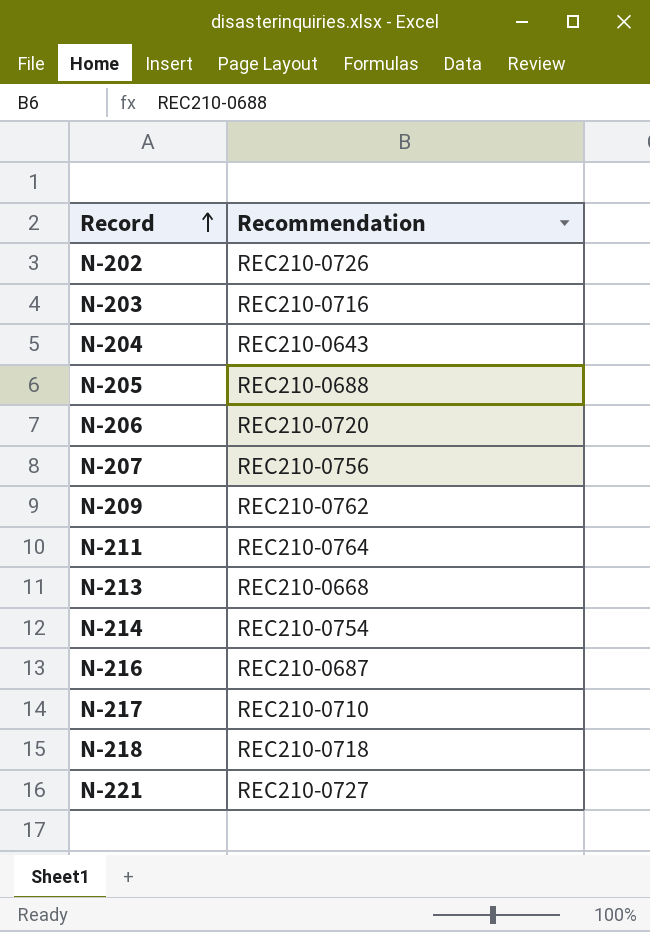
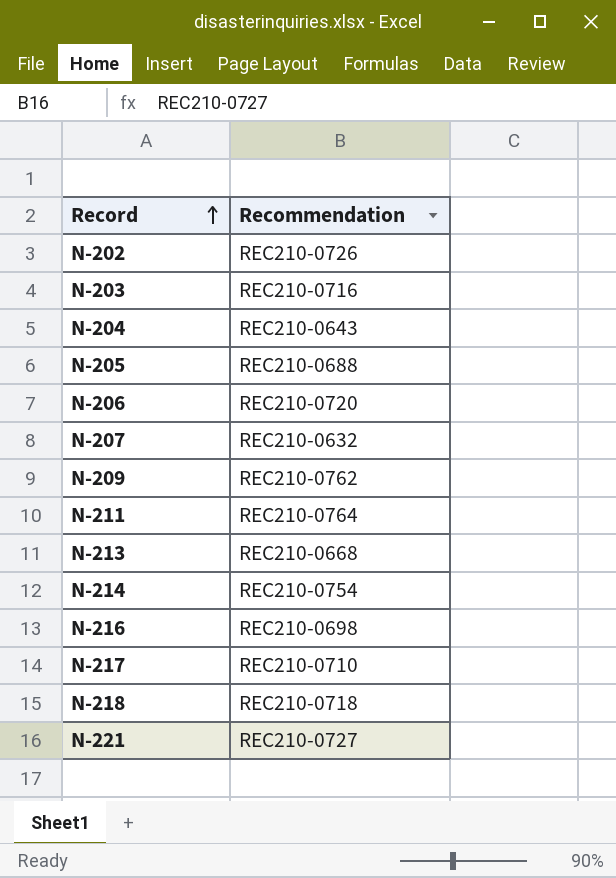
N-207 | Recommendation: REC210-0756 -> REC210-0632
N-216 | Recommendation: REC210-0687 -> REC210-0698

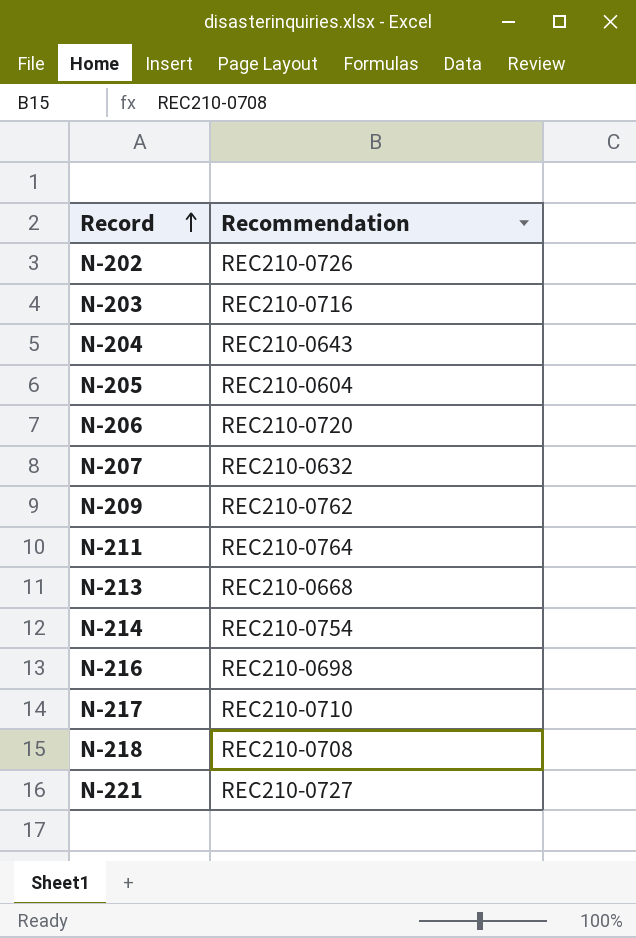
N-205 | Recommendation: REC210-0688 -> REC210-0604
N-218 | Recommendation: REC210-0718 -> REC210-0708

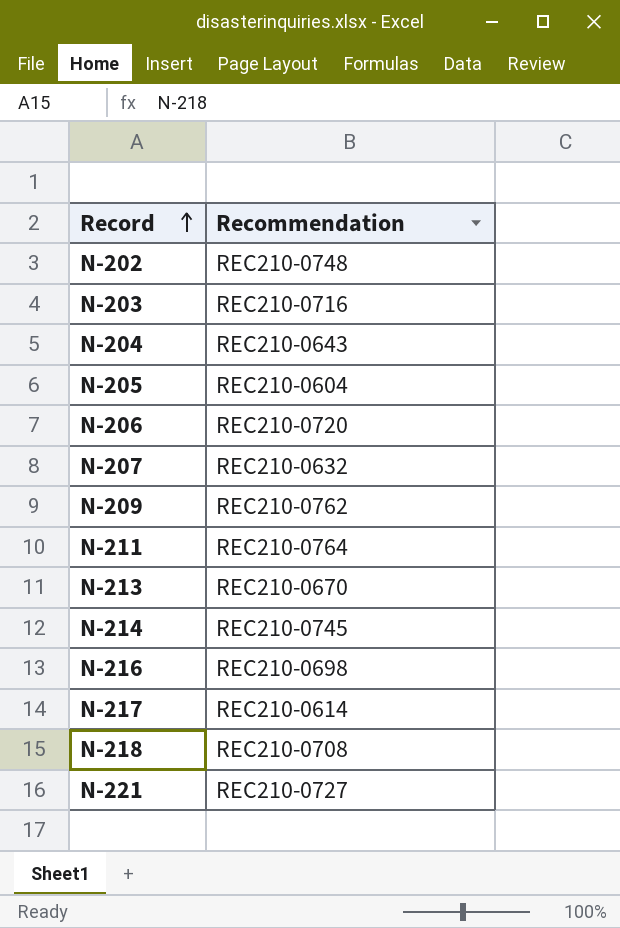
N-202 | Recommendation: REC210-0726 -> REC210-0748
N-213 | Recommendation: REC210-0668 -> REC210-0670
N-214 | Recommendation: REC210-0754 -> REC210-0745
N-217 | Recommendation: REC210-0710 -> REC210-0614

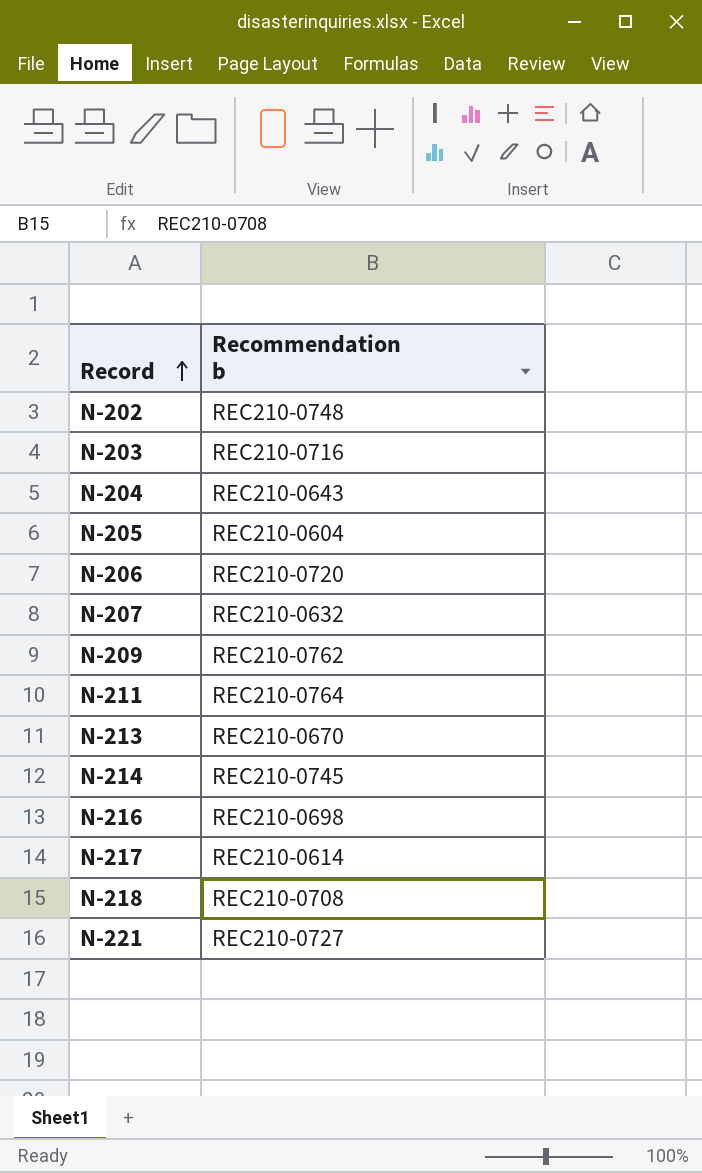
column name: Recommendation -> Recommendation b

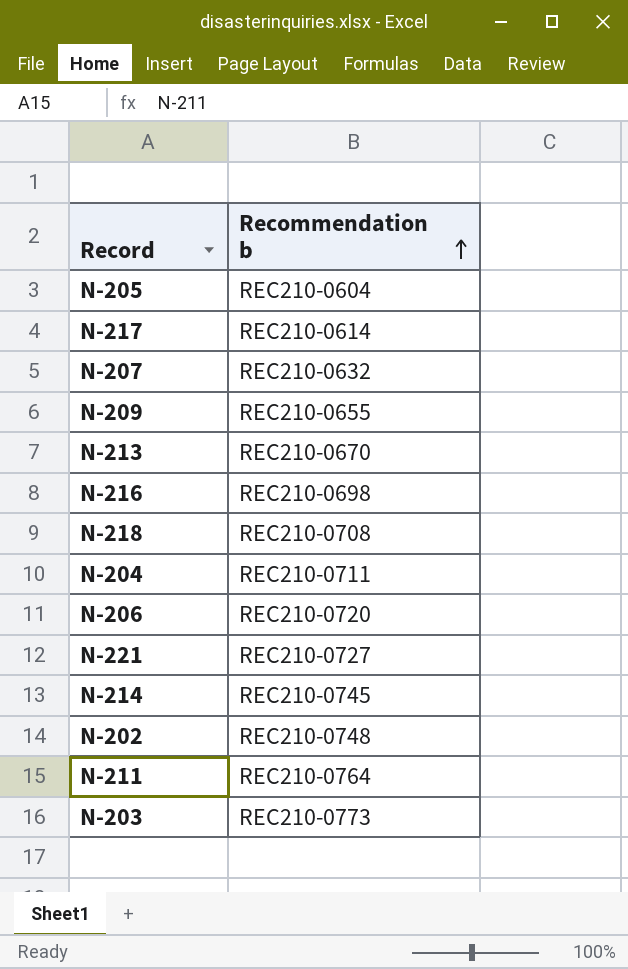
row order: Record ascending -> Recommendation b ascending
N-209 | Recommendation b: REC210-0762 -> REC210-0655
N-204 | Recommendation b: REC210-0643 -> REC210-0711
N-203 | Recommendation b: REC210-0716 -> REC210-0773

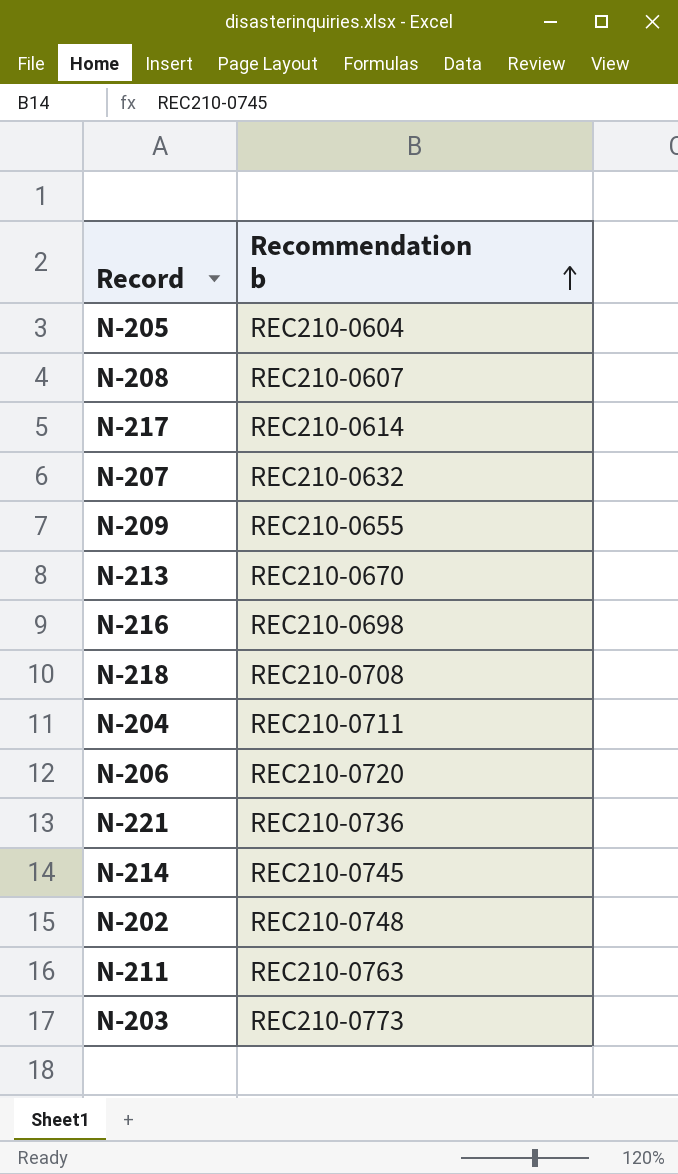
row N-208: none -> REC210-0607
N-221 | Recommendation b: REC210-0727 -> REC210-0736
N-211 | Recommendation b: REC210-0764 -> REC210-0763

